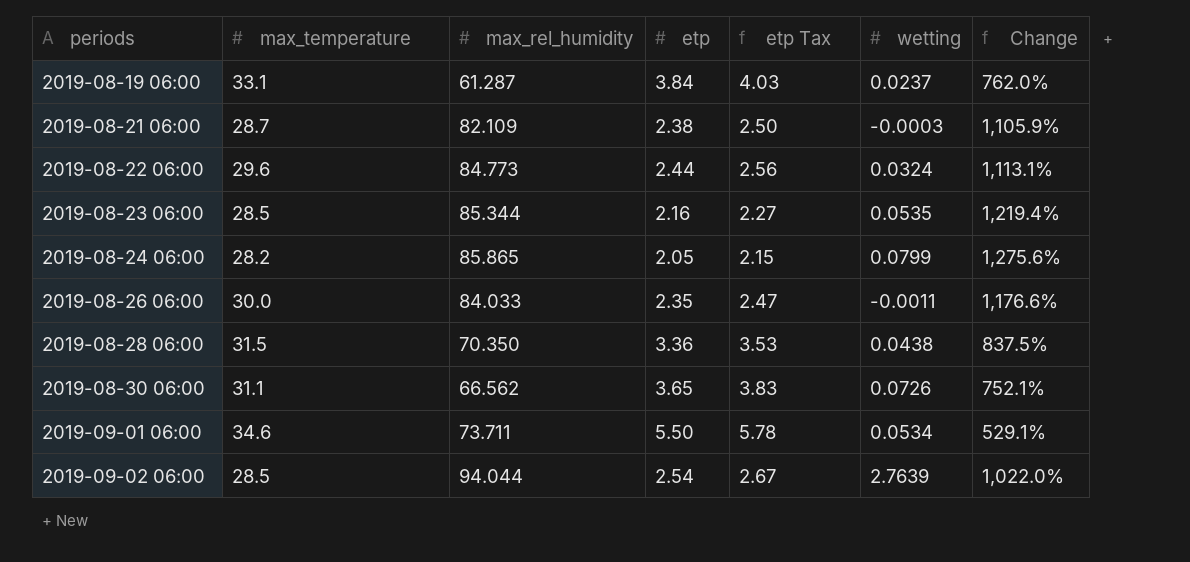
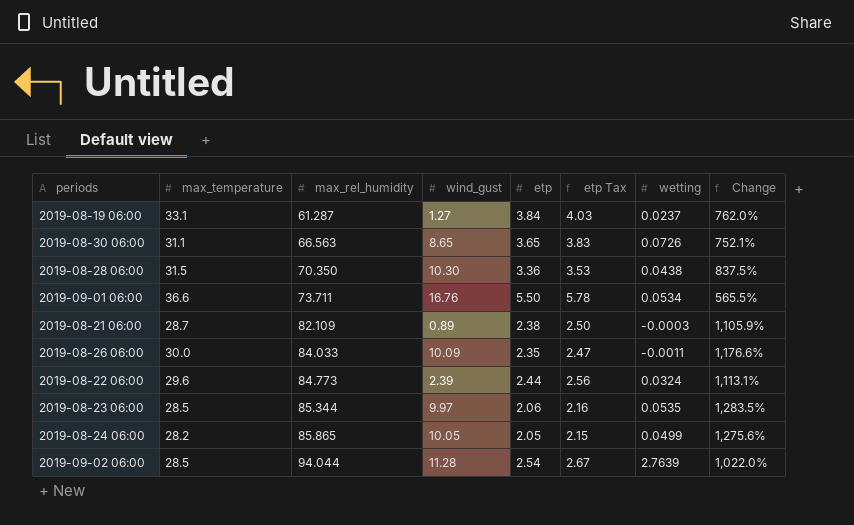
row order: periods ascending -> max_rel_humidity ascending
column wind_gust | position: none -> 4
2019-08-30 06:00 | max_rel_humidity: 66.562 -> 66.563
2019-09-01 06:00 | max_temperature: 34.6 -> 36.6
2019-09-01 06:00 | Change: 529.1% -> 565.5%
2019-08-23 06:00 | etp: 2.16 -> 2.06
2019-08-23 06:00 | etp Tax: 2.27 -> 2.16
2019-08-23 06:00 | Change: 1,219.4% -> 1,283.5%
2019-08-24 06:00 | wetting: 0.0799 -> 0.0499

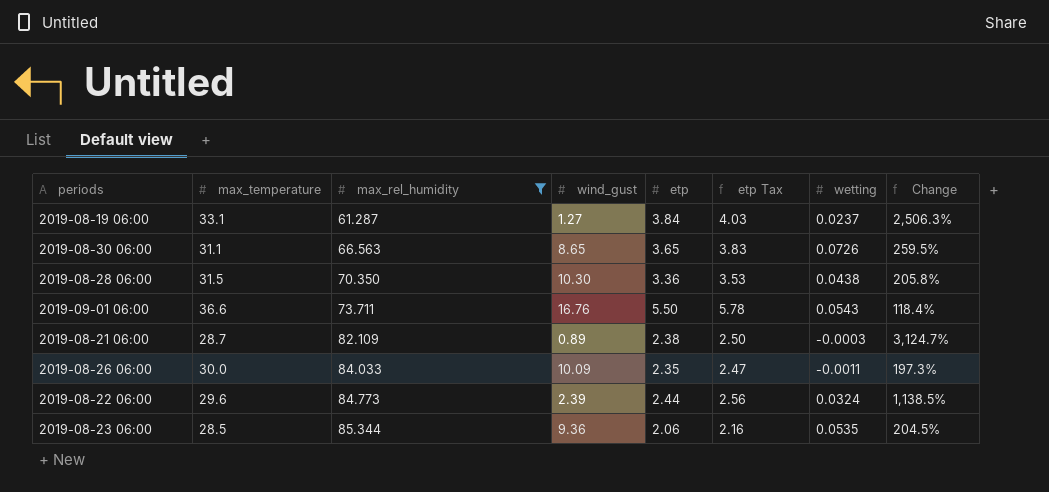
filter: none -> max_rel_humidity <= 85.344
column Change | formula: ([max_temperature] - [etp]) / [etp] -> ([max_temperature] - [wind_gust]) / [wind_gust]
2019-09-01 06:00 | wetting: 0.0534 -> 0.0543
2019-08-23 06:00 | wind_gust: 9.97 -> 9.36

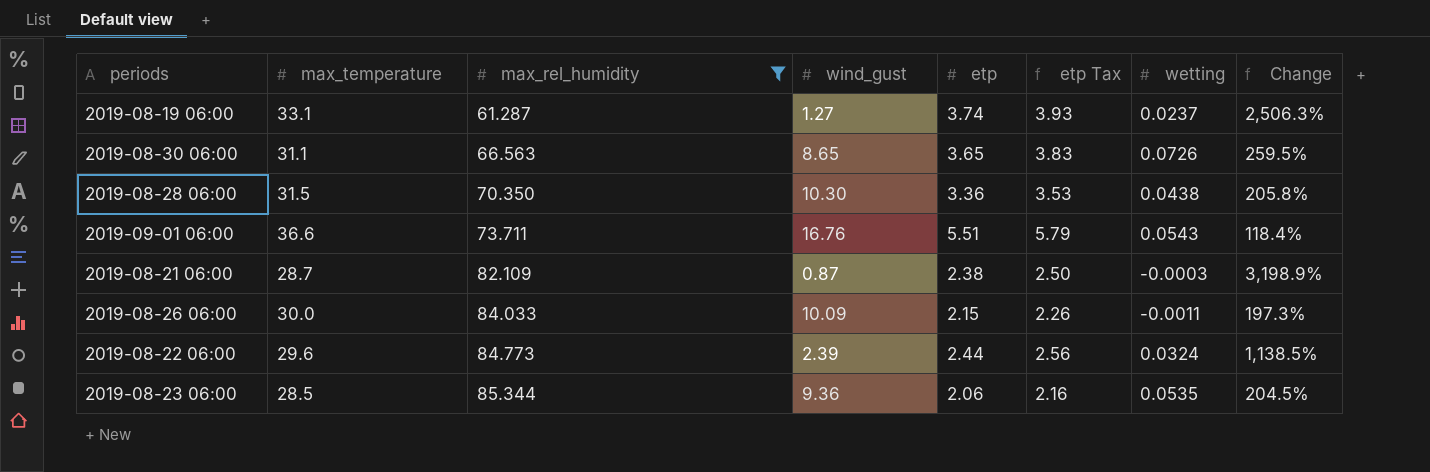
2019-08-19 06:00 | etp: 3.84 -> 3.74
2019-08-19 06:00 | etp Tax: 4.03 -> 3.93
2019-09-01 06:00 | etp: 5.50 -> 5.51
2019-09-01 06:00 | etp Tax: 5.78 -> 5.79
2019-08-21 06:00 | wind_gust: 0.89 -> 0.87
2019-08-21 06:00 | Change: 3,124.7% -> 3,198.9%
2019-08-26 06:00 | etp: 2.35 -> 2.15
2019-08-26 06:00 | etp Tax: 2.47 -> 2.26

